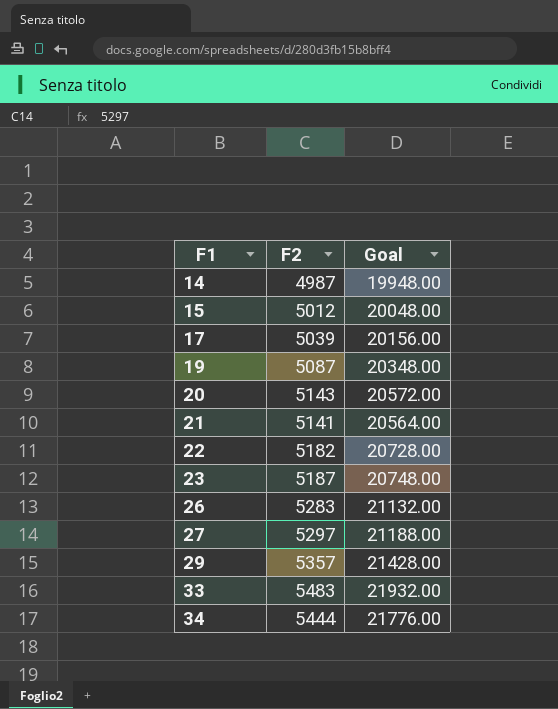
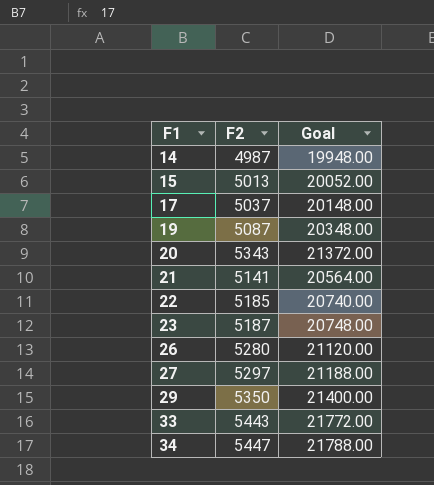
15 | F2: 5012 -> 5013
15 | Goal: 20048.00 -> 20052.00
17 | F2: 5039 -> 5037
17 | Goal: 20156.00 -> 20148.00
20 | F2: 5143 -> 5343
20 | Goal: 20572.00 -> 21372.00
22 | F2: 5182 -> 5185
22 | Goal: 20728.00 -> 20740.00
26 | F2: 5283 -> 5280
26 | Goal: 21132.00 -> 21120.00
29 | F2: 5357 -> 5350
29 | Goal: 21428.00 -> 21400.00
33 | F2: 5483 -> 5443
33 | Goal: 21932.00 -> 21772.00
34 | F2: 5444 -> 5447
34 | Goal: 21776.00 -> 21788.00

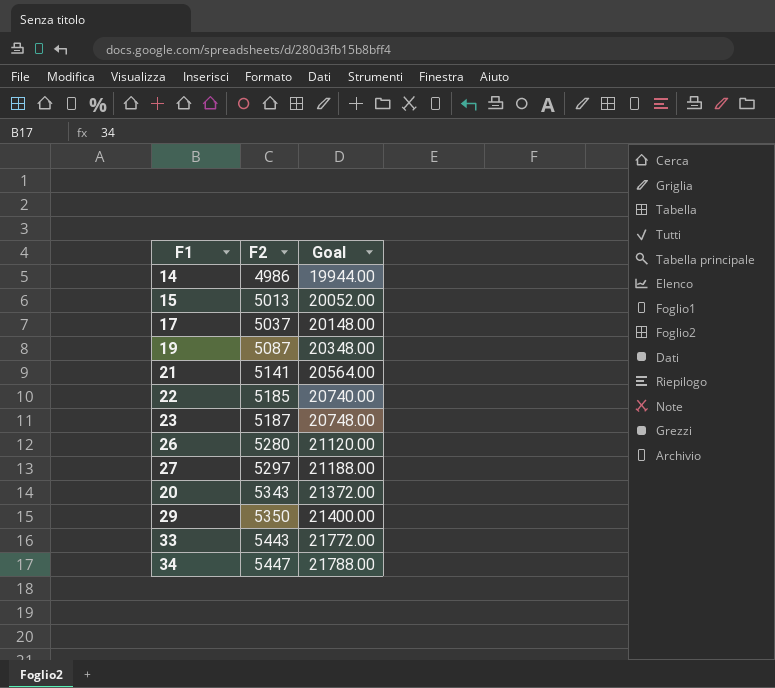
row order: F1 ascending -> F2 ascending
14 | F2: 4987 -> 4986
14 | Goal: 19948.00 -> 19944.00

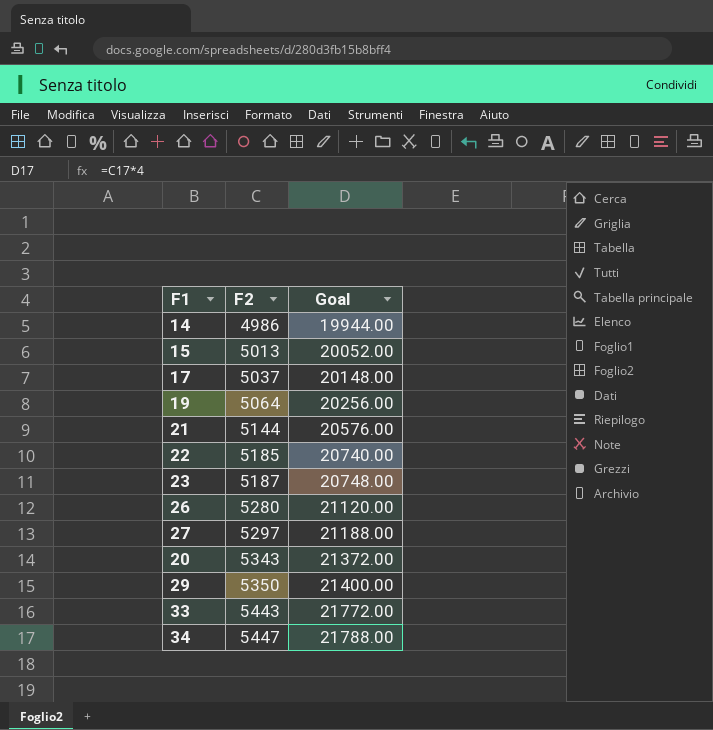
19 | F2: 5087 -> 5064
19 | Goal: 20348.00 -> 20256.00
21 | F2: 5141 -> 5144
21 | Goal: 20564.00 -> 20576.00

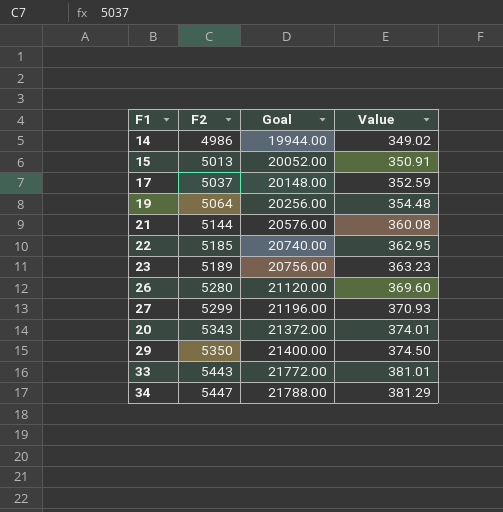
column Value | formula: none -> [F2] * 0.07
23 | F2: 5187 -> 5189
23 | Goal: 20748.00 -> 20756.00
27 | F2: 5297 -> 5299
27 | Goal: 21188.00 -> 21196.00

